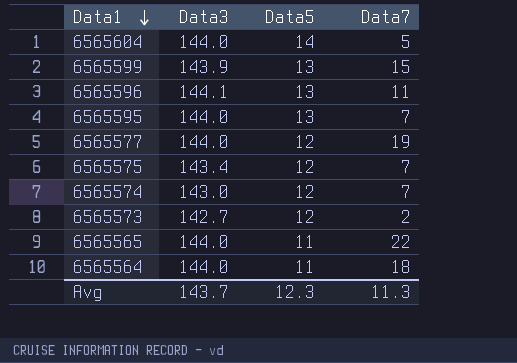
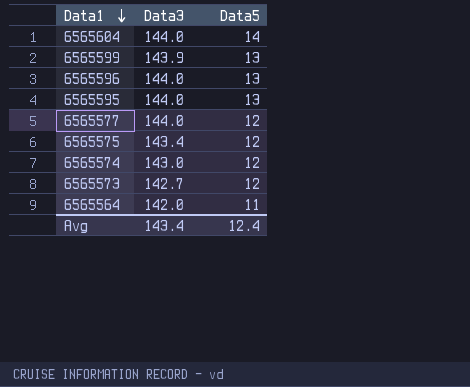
column Data7 | position: 4 -> none
row 6565565: 144.0 | 11 | 22 -> none
6565596 | Data3: 144.1 -> 144.0
6565564 | Data3: 144.0 -> 142.0
Avg | Data3: 143.7 -> 143.4
Avg | Data5: 12.3 -> 12.4

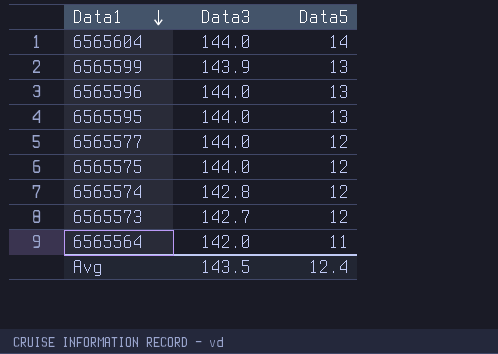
6565575 | Data3: 143.4 -> 144.0
6565574 | Data3: 143.0 -> 142.8
Avg | Data3: 143.4 -> 143.5

